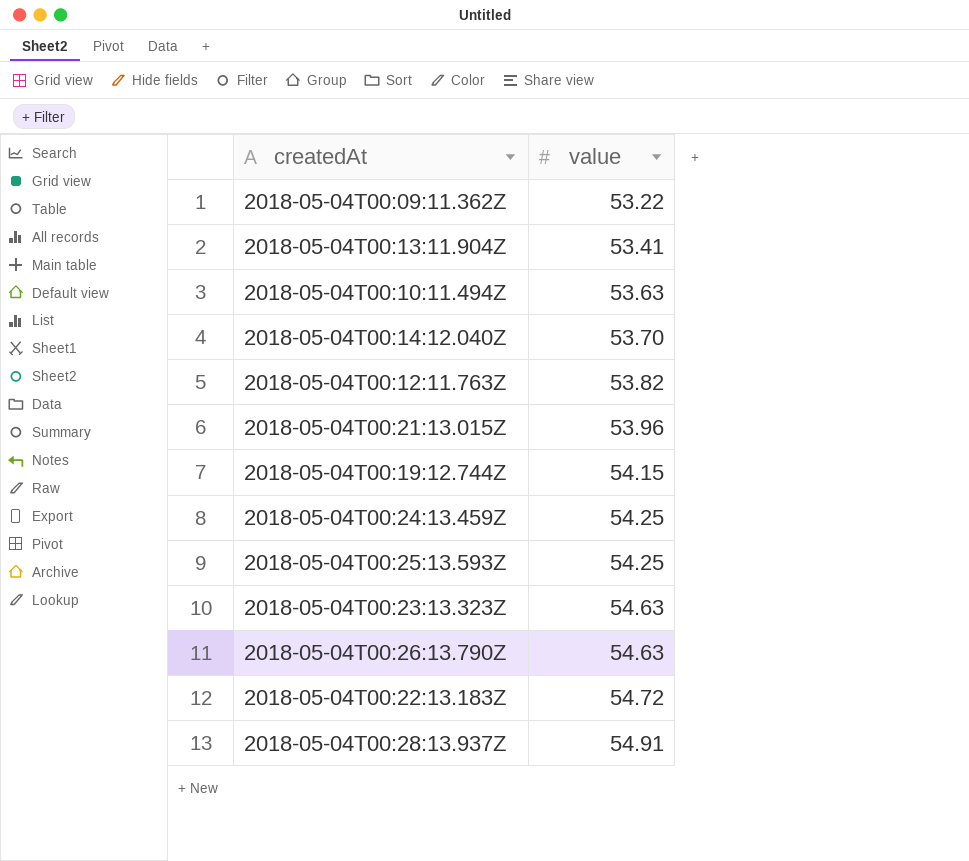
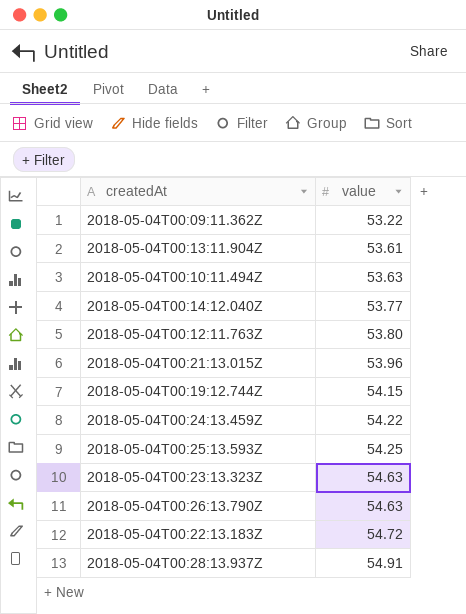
2018-05-04T00:13:11.904Z | value: 53.41 -> 53.61
2018-05-04T00:14:12.040Z | value: 53.70 -> 53.77
2018-05-04T00:12:11.763Z | value: 53.82 -> 53.80
2018-05-04T00:24:13.459Z | value: 54.25 -> 54.22

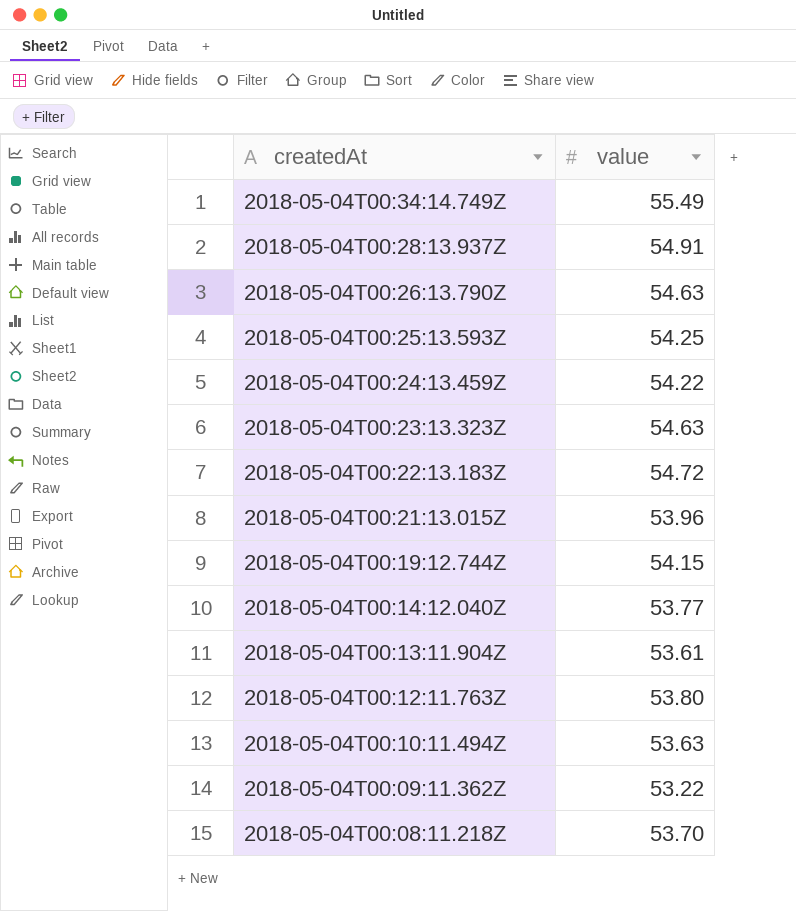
row order: value ascending -> createdAt descending
row 2018-05-04T00:34:14.749Z: none -> 55.49
row 2018-05-04T00:08:11.218Z: none -> 53.70

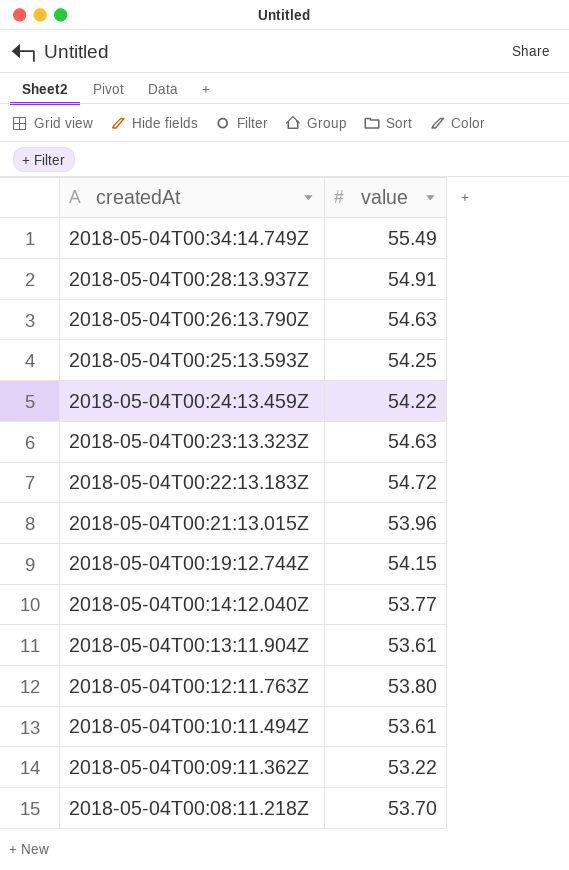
2018-05-04T00:10:11.494Z | value: 53.63 -> 53.61

